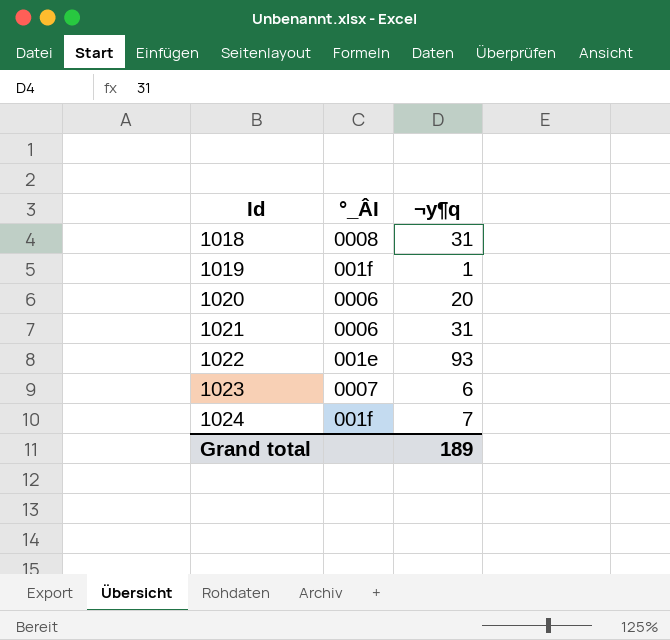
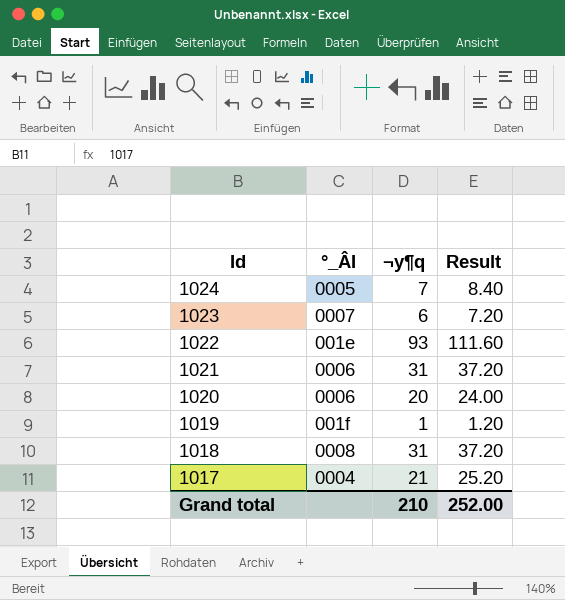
row order: Id ascending -> Id descending
column Result | formula: none -> [¬y¶q] * 1.2
1024 | °_ÂI: 001f -> 0005
row 1017: none -> 0004 | 21 | 25.20
Grand total | ¬y¶q: 189 -> 210

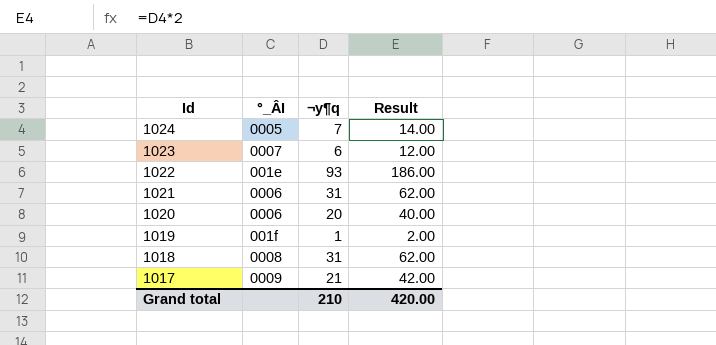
column Result | formula: [¬y¶q] * 1.2 -> [¬y¶q] * 2
1017 | °_ÂI: 0004 -> 0009
Grand total | Result: 252.00 -> 420.00

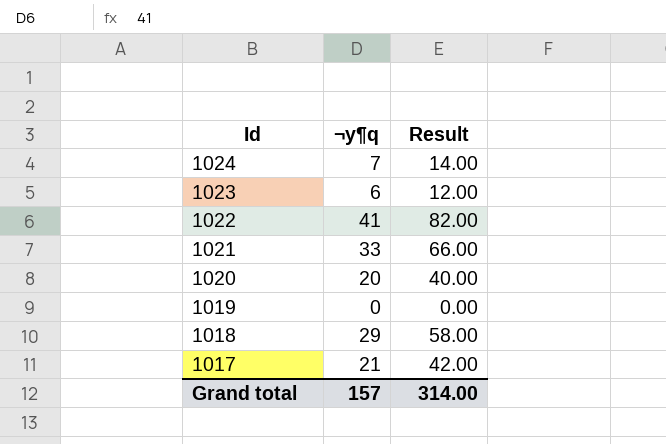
column °_ÂI | position: 2 -> none
1022 | ¬y¶q: 93 -> 41
1022 | Result: 186.00 -> 82.00
1021 | ¬y¶q: 31 -> 33
1021 | Result: 62.00 -> 66.00
1019 | ¬y¶q: 1 -> 0
1019 | Result: 2.00 -> 0.00
1018 | ¬y¶q: 31 -> 29
1018 | Result: 62.00 -> 58.00
Grand total | ¬y¶q: 210 -> 157
Grand total | Result: 420.00 -> 314.00

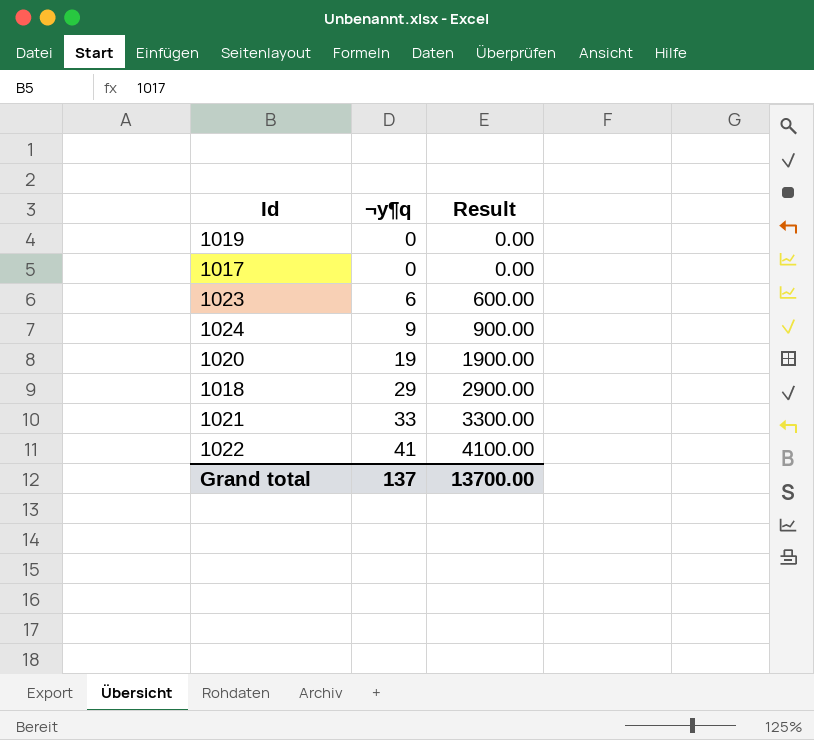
row order: Id descending -> ¬y¶q ascending
column Result | formula: [¬y¶q] * 2 -> [¬y¶q] * 100
1017 | ¬y¶q: 21 -> 0
1024 | ¬y¶q: 7 -> 9
1020 | ¬y¶q: 20 -> 19
Grand total | ¬y¶q: 157 -> 137
Grand total | Result: 314.00 -> 13700.00

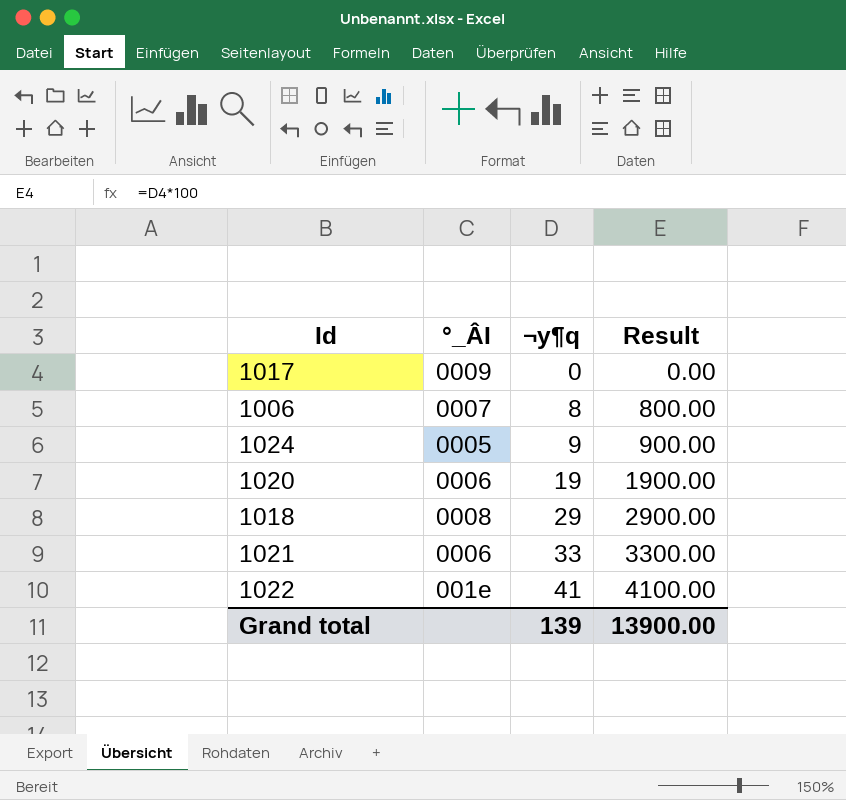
column °_ÂI | position: none -> 2
row 1019: 0 | 0.00 -> none
row 1023: 6 | 600.00 -> none
row 1006: none -> 0007 | 8 | 800.00
Grand total | ¬y¶q: 137 -> 139
Grand total | Result: 13700.00 -> 13900.00

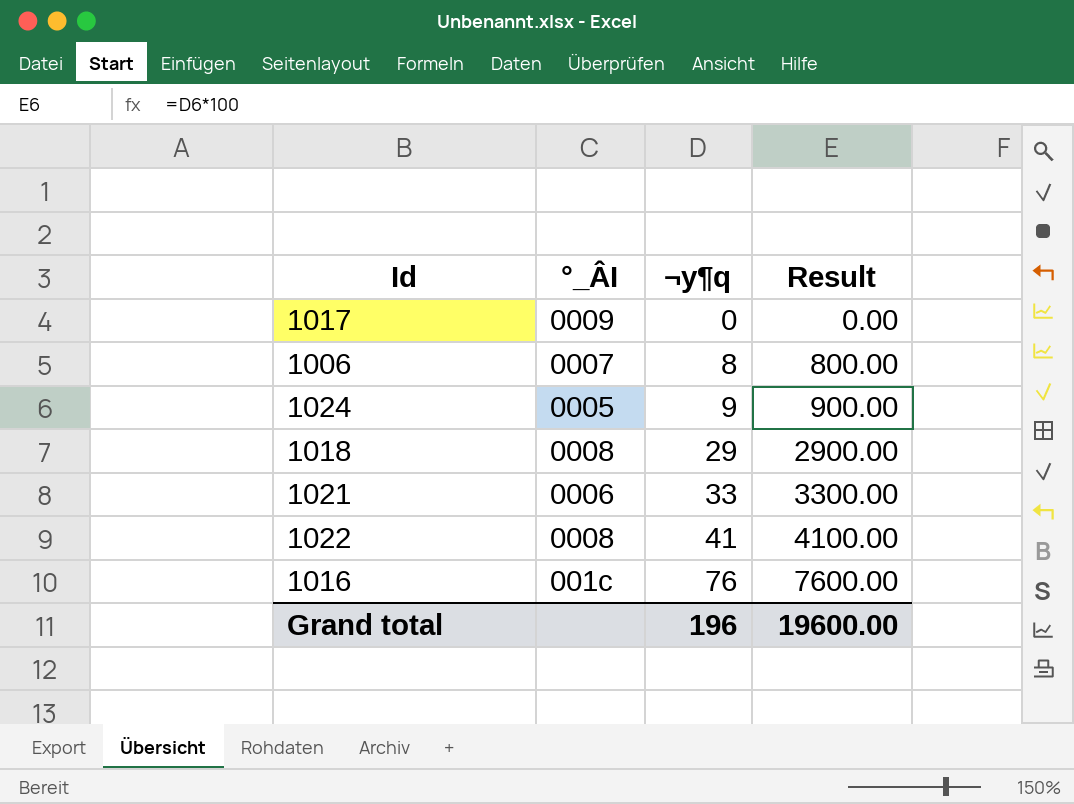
row 1020: 0006 | 19 | 1900.00 -> none
1022 | °_ÂI: 001e -> 0008
row 1016: none -> 001c | 76 | 7600.00
Grand total | ¬y¶q: 139 -> 196
Grand total | Result: 13900.00 -> 19600.00

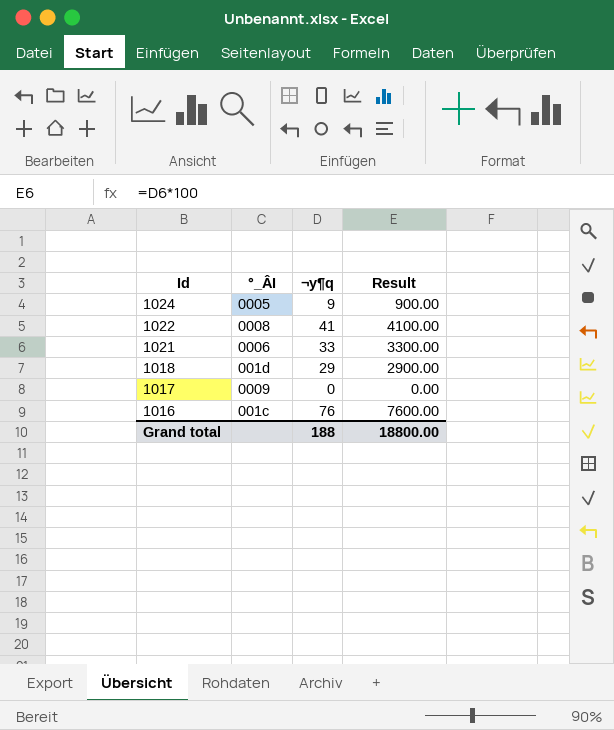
row order: ¬y¶q ascending -> Id descending
row 1006: 0007 | 8 | 800.00 -> none
1018 | °_ÂI: 0008 -> 001d
Grand total | ¬y¶q: 196 -> 188
Grand total | Result: 19600.00 -> 18800.00

